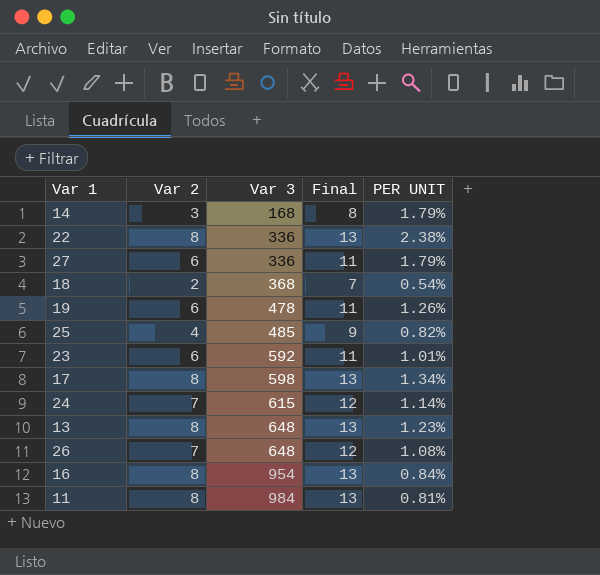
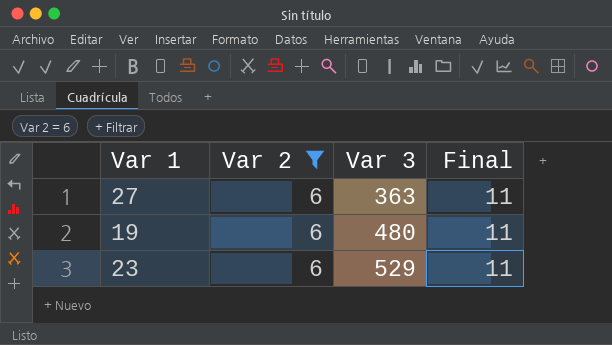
filter: none -> Var 2 = 6
column PER UNIT | formula: [Var 2] / [Var 3] -> none
27 | Var 3: 336 -> 363
19 | Var 3: 478 -> 480
23 | Var 3: 592 -> 529

